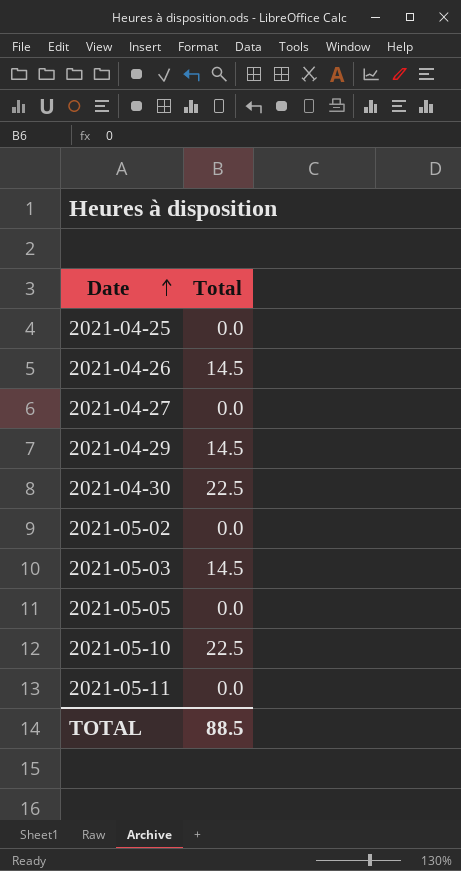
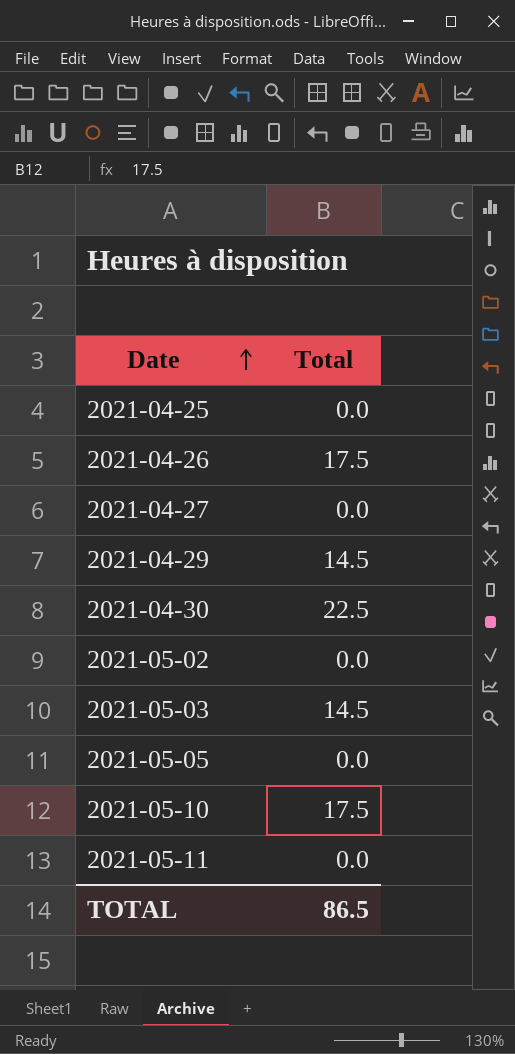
2021-04-26 | Total: 14.5 -> 17.5
2021-05-10 | Total: 22.5 -> 17.5
TOTAL | Total: 88.5 -> 86.5

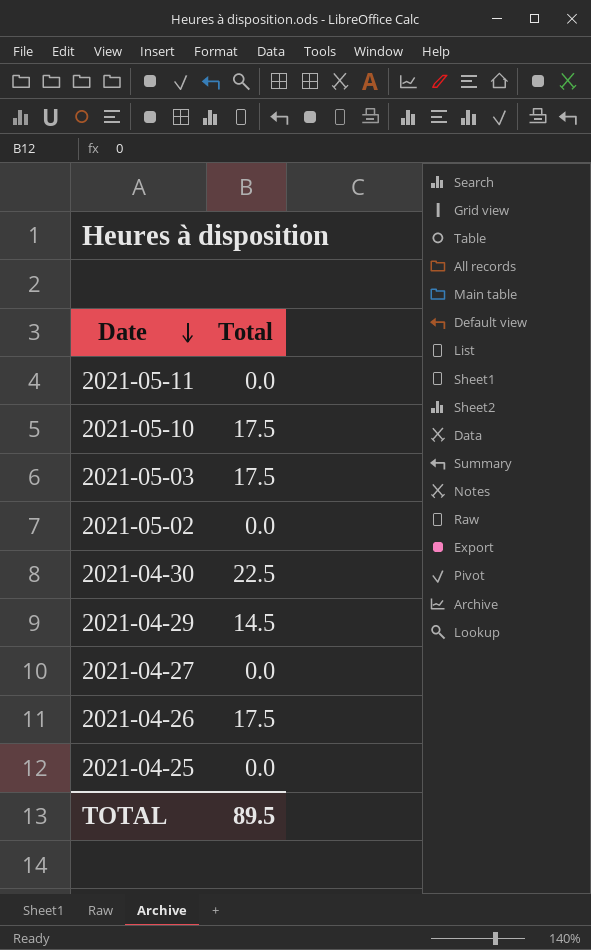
row order: Date ascending -> Date descending
row 2021-05-05: 0.0 -> none
2021-05-03 | Total: 14.5 -> 17.5
TOTAL | Total: 86.5 -> 89.5

